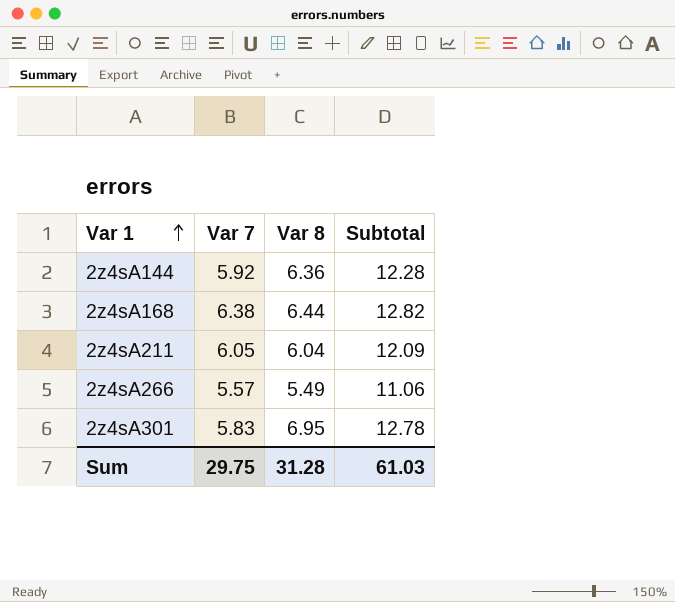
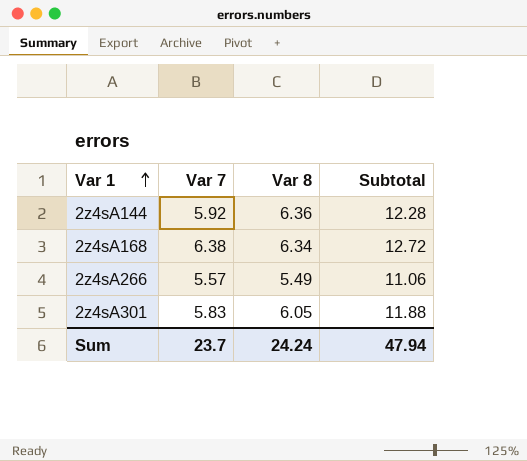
row 2z4sA211: 6.05 | 6.04 | 12.09 -> none
2z4sA168 | Var 8: 6.44 -> 6.34
2z4sA168 | Subtotal: 12.82 -> 12.72
2z4sA301 | Var 8: 6.95 -> 6.05
2z4sA301 | Subtotal: 12.78 -> 11.88
Sum | Var 7: 29.75 -> 23.7
Sum | Var 8: 31.28 -> 24.24
Sum | Subtotal: 61.03 -> 47.94

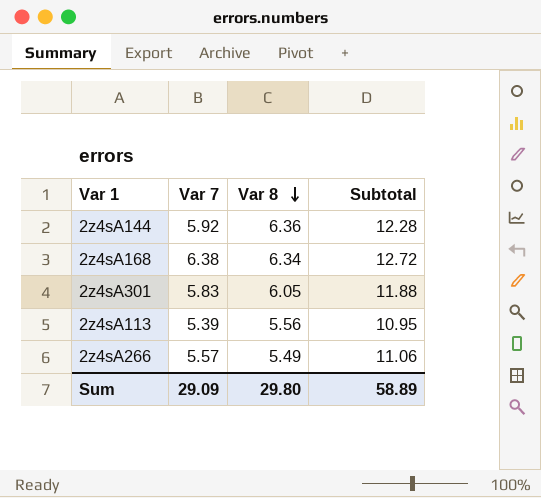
row order: Var 1 ascending -> Var 8 descending
row 2z4sA113: none -> 5.39 | 5.56 | 10.95
Sum | Var 7: 23.7 -> 29.09
Sum | Var 8: 24.24 -> 29.80
Sum | Subtotal: 47.94 -> 58.89

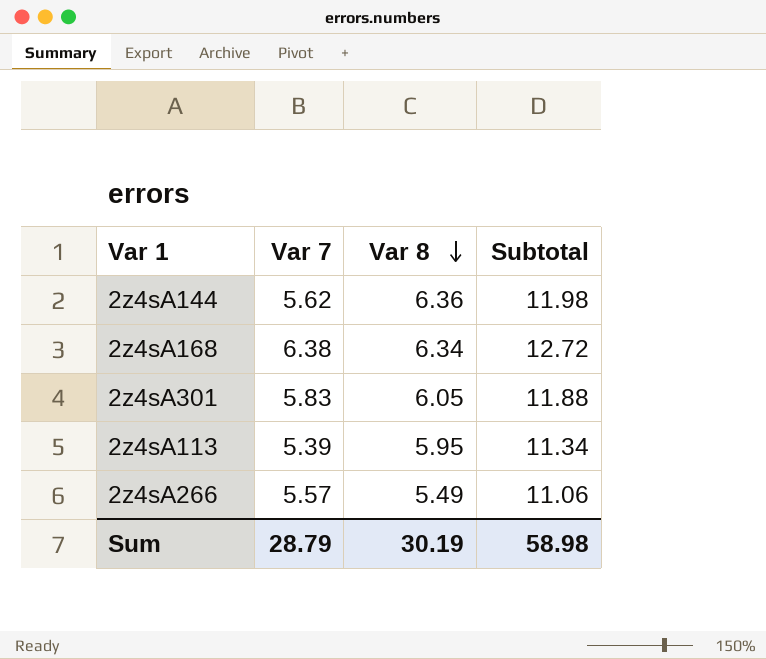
2z4sA144 | Var 7: 5.92 -> 5.62
2z4sA144 | Subtotal: 12.28 -> 11.98
2z4sA113 | Var 8: 5.56 -> 5.95
2z4sA113 | Subtotal: 10.95 -> 11.34
Sum | Var 7: 29.09 -> 28.79
Sum | Var 8: 29.80 -> 30.19
Sum | Subtotal: 58.89 -> 58.98

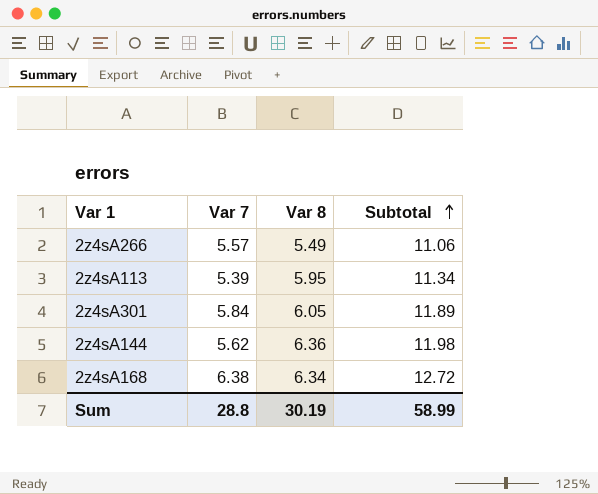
row order: Var 8 descending -> Subtotal ascending
2z4sA301 | Var 7: 5.83 -> 5.84
2z4sA301 | Subtotal: 11.88 -> 11.89
Sum | Var 7: 28.79 -> 28.8
Sum | Subtotal: 58.98 -> 58.99

